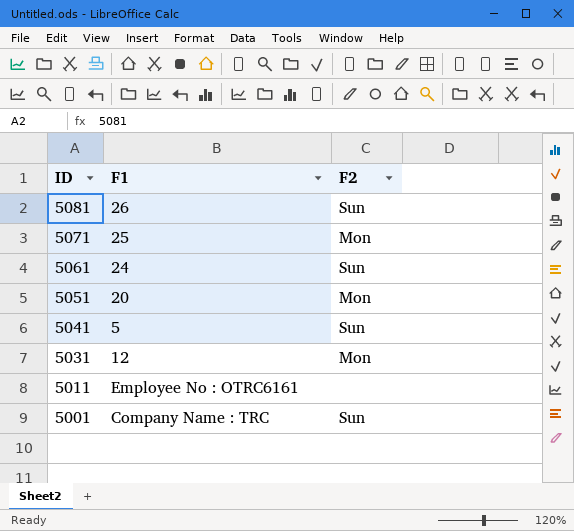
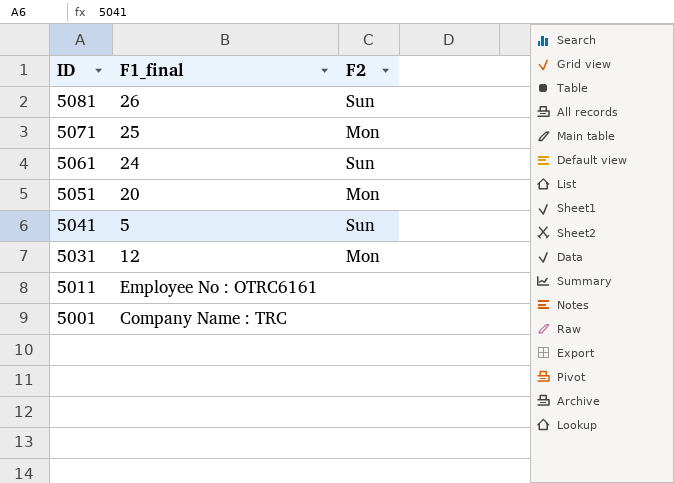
column name: F1 -> F1_final
5001 | F2: Sun -> none

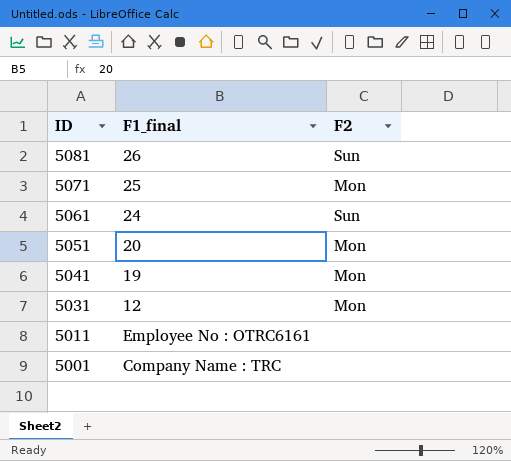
5041 | F1_final: 5 -> 19
5041 | F2: Sun -> Mon

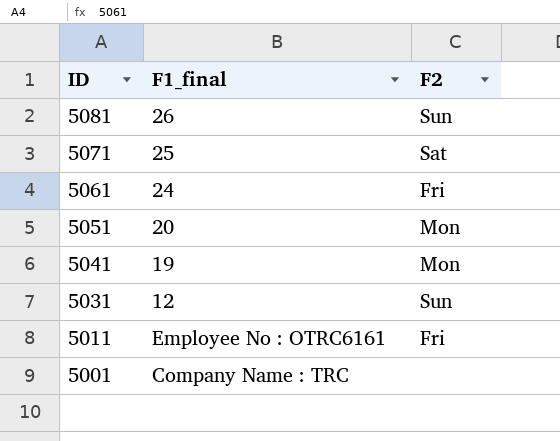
5071 | F2: Mon -> Sat
5061 | F2: Sun -> Fri
5031 | F2: Mon -> Sun
5011 | F2: none -> Fri

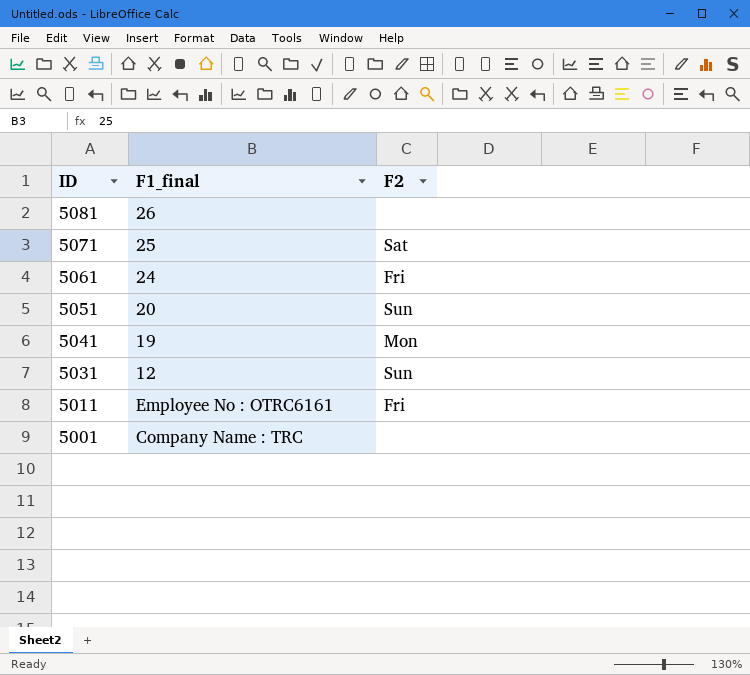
5081 | F2: Sun -> none
5051 | F2: Mon -> Sun

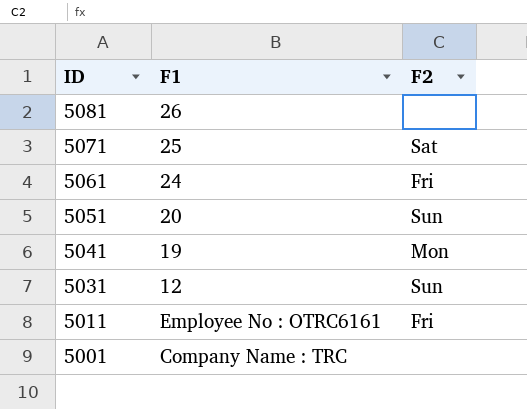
column name: F1_final -> F1

